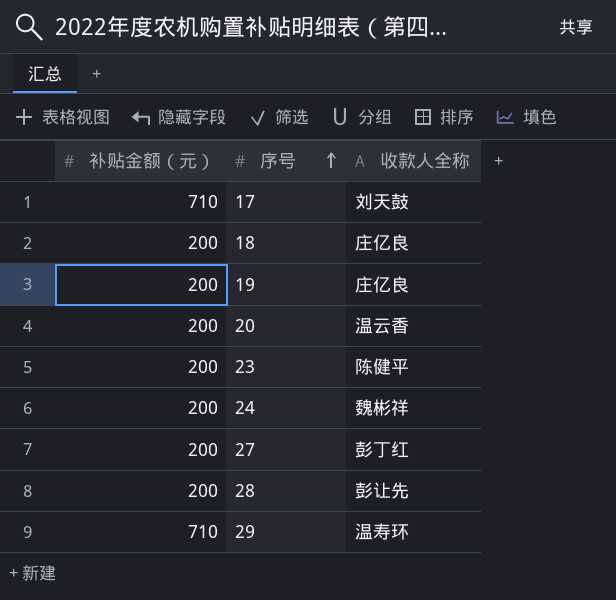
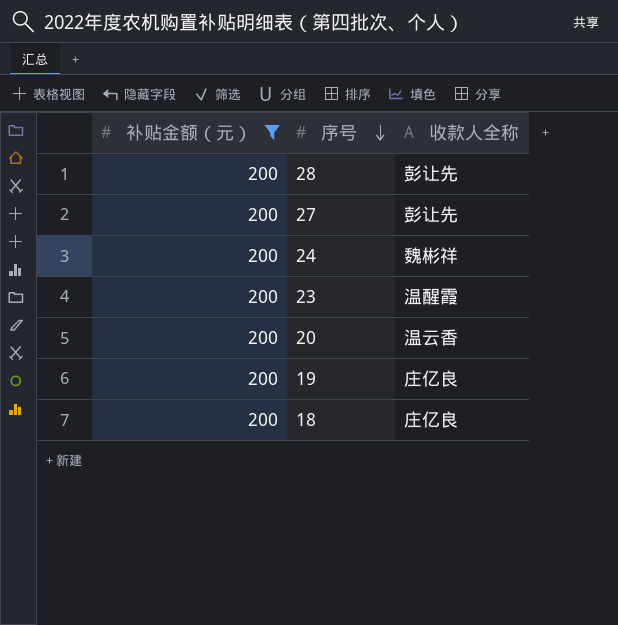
filter: none -> 补贴金额（元） = 200
row order: 序号 ascending -> 序号 descending
27 | 收款人全称: 彭丁红 -> 彭让先
23 | 收款人全称: 陈健平 -> 温醒霞

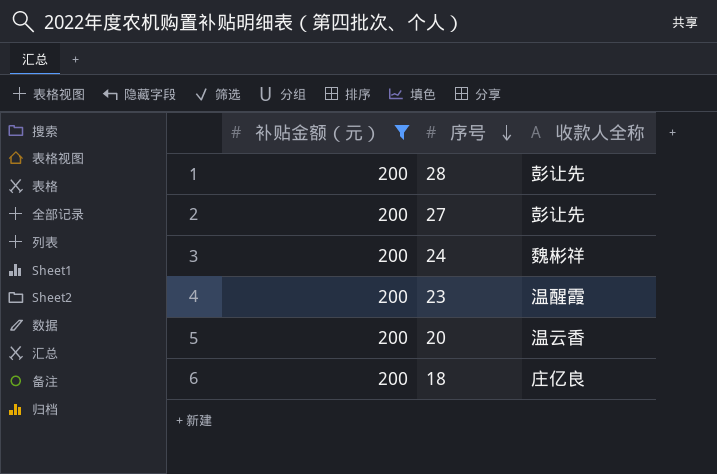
row 19: 200 | 庄亿良 -> none

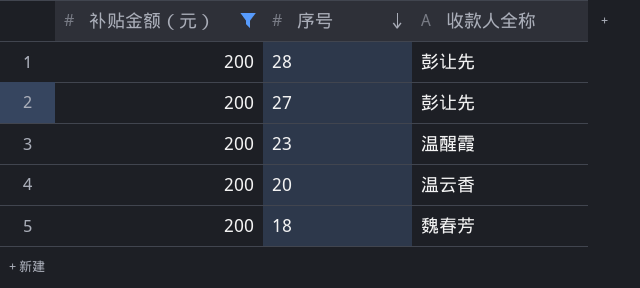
row 24: 200 | 魏彬祥 -> none
18 | 收款人全称: 庄亿良 -> 魏春芳

